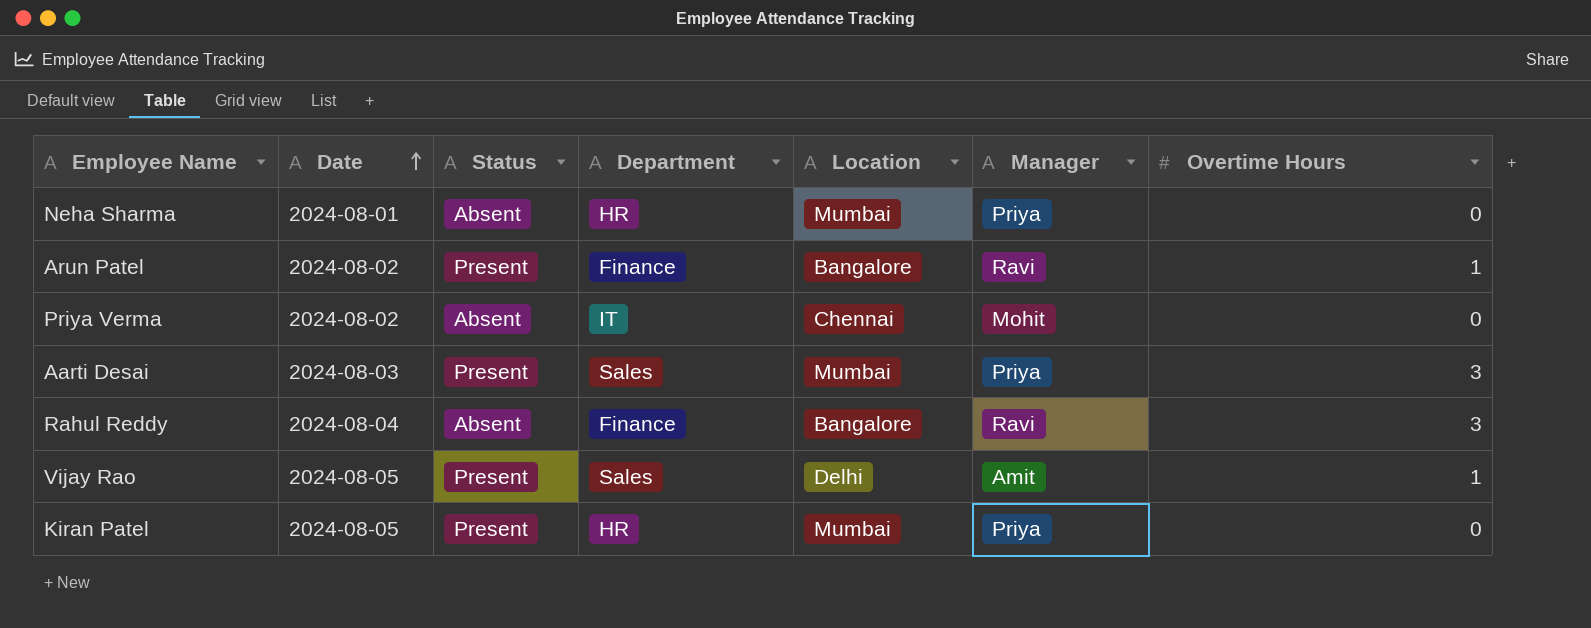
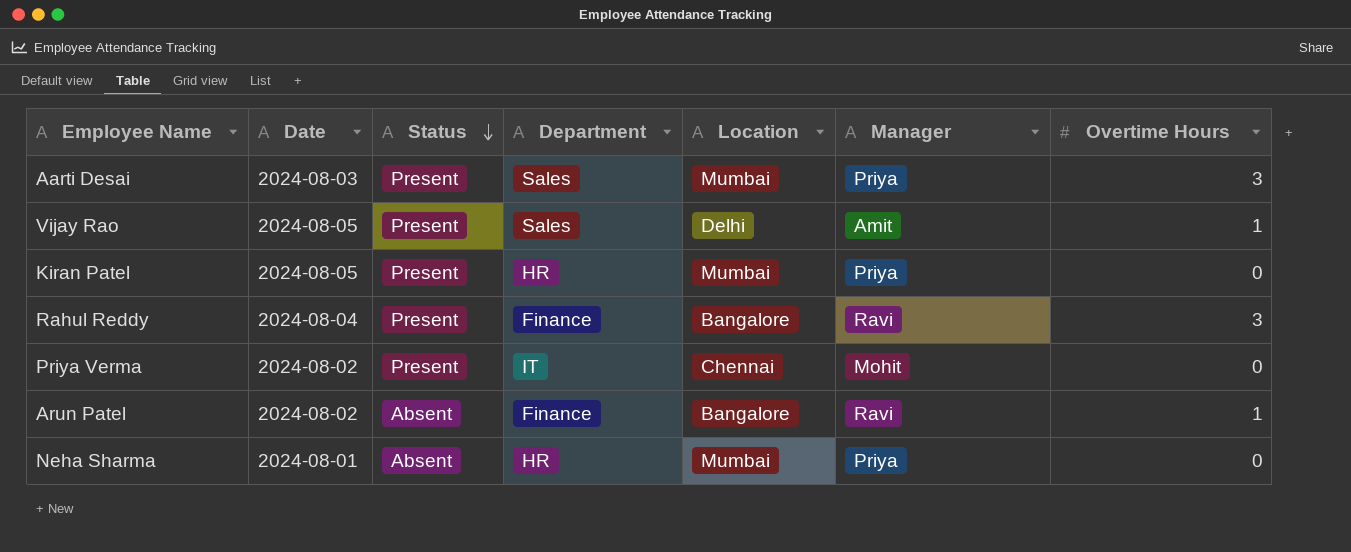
row order: Date ascending -> Status descending
Rahul Reddy | Status: Absent -> Present
Priya Verma | Status: Absent -> Present
Arun Patel | Status: Present -> Absent

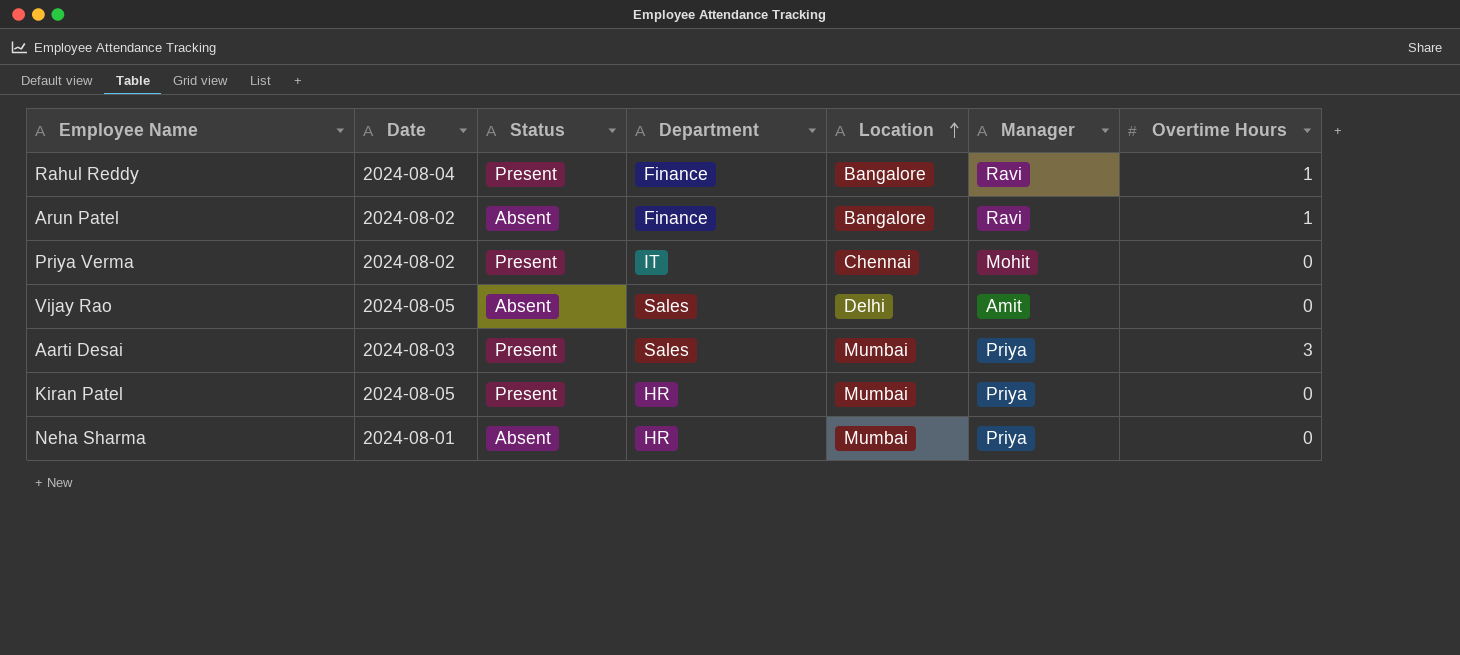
row order: Status descending -> Location ascending
Rahul Reddy | Overtime Hours: 3 -> 1
Vijay Rao | Status: Present -> Absent
Vijay Rao | Overtime Hours: 1 -> 0

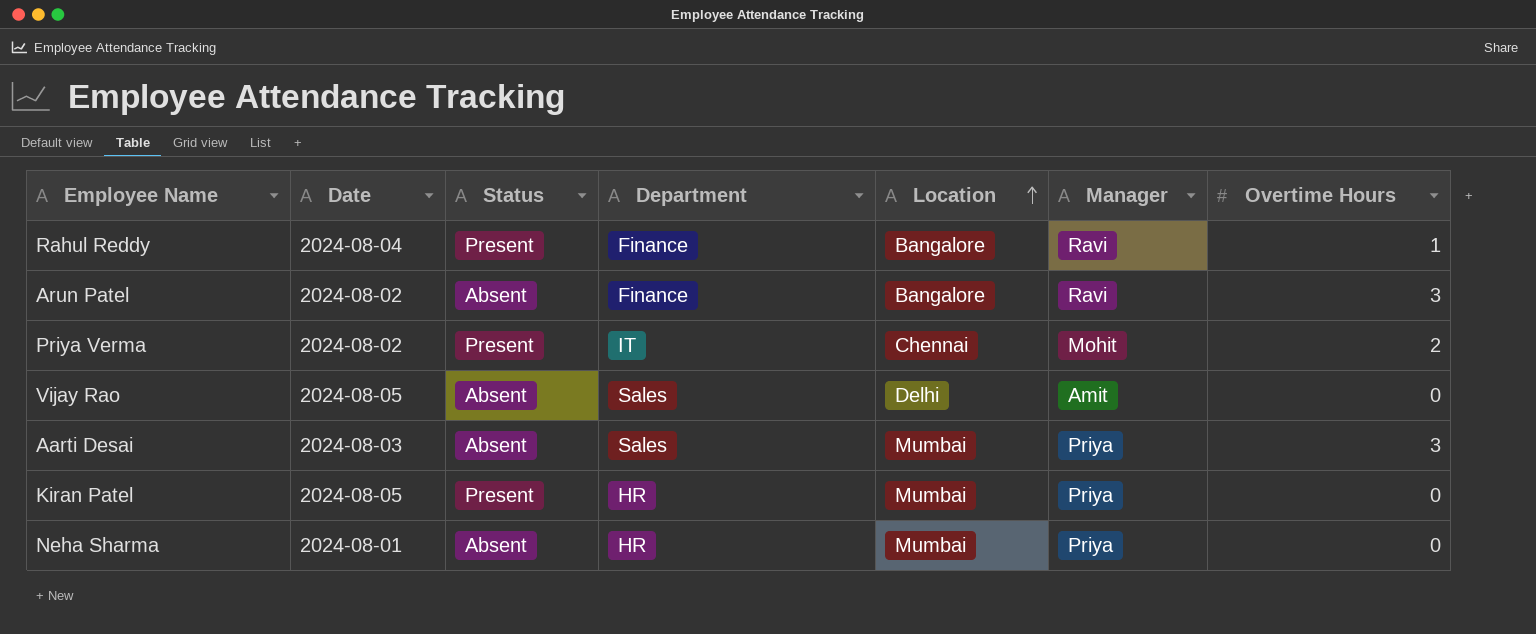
Arun Patel | Overtime Hours: 1 -> 3
Priya Verma | Overtime Hours: 0 -> 2
Aarti Desai | Status: Present -> Absent

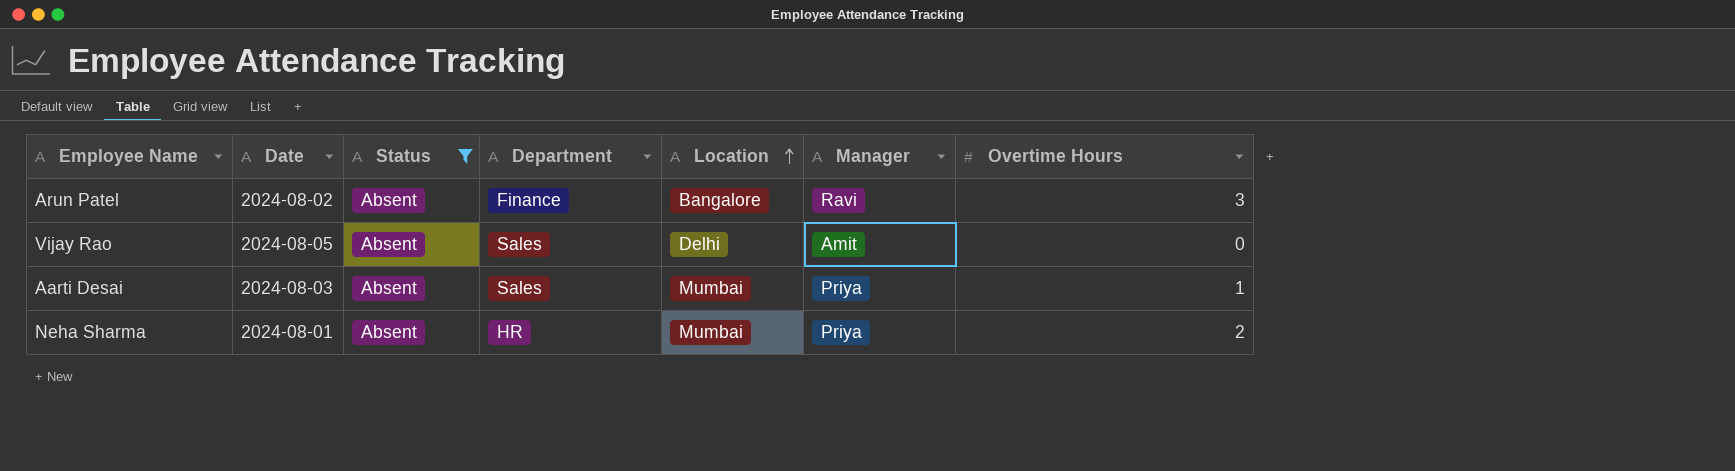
filter: none -> Status = Absent
Aarti Desai | Overtime Hours: 3 -> 1
Neha Sharma | Overtime Hours: 0 -> 2

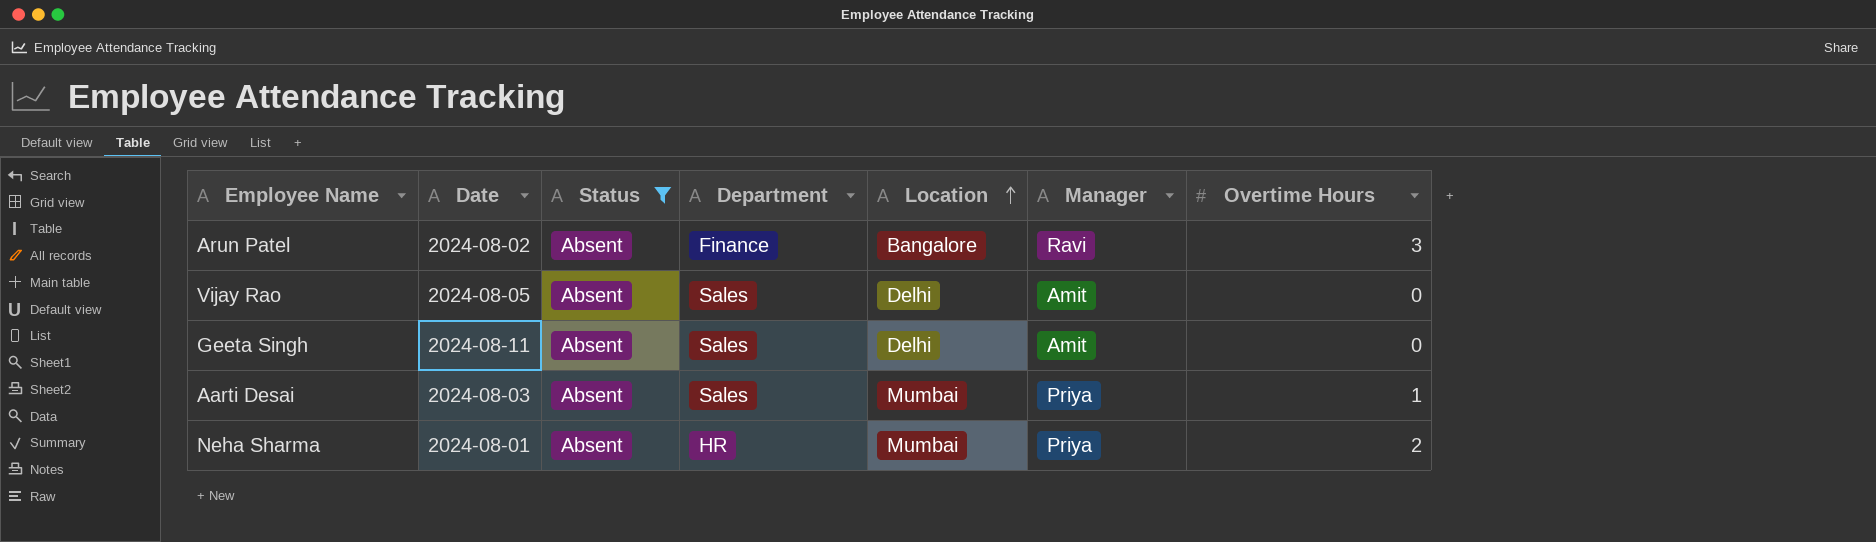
row Geeta Singh: none -> 2024-08-11 | Absent | Sales | Delhi | Amit | 0

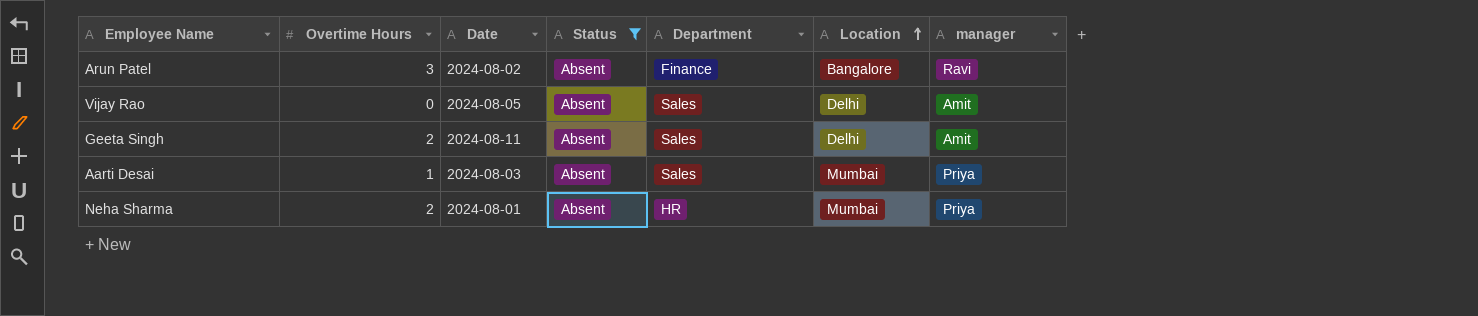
column Overtime Hours | position: 7 -> 2
column name: Manager -> manager
Geeta Singh | Overtime Hours: 0 -> 2

